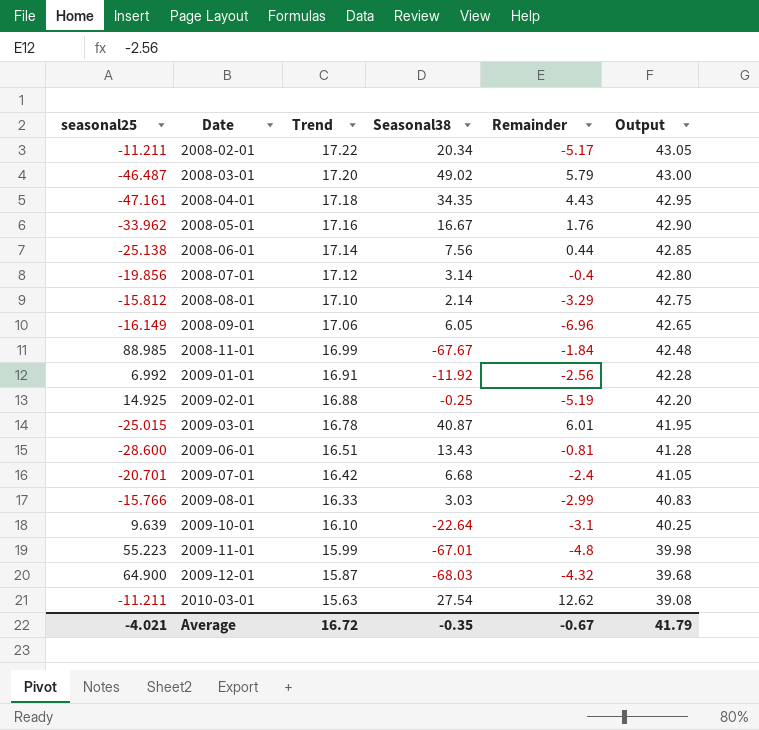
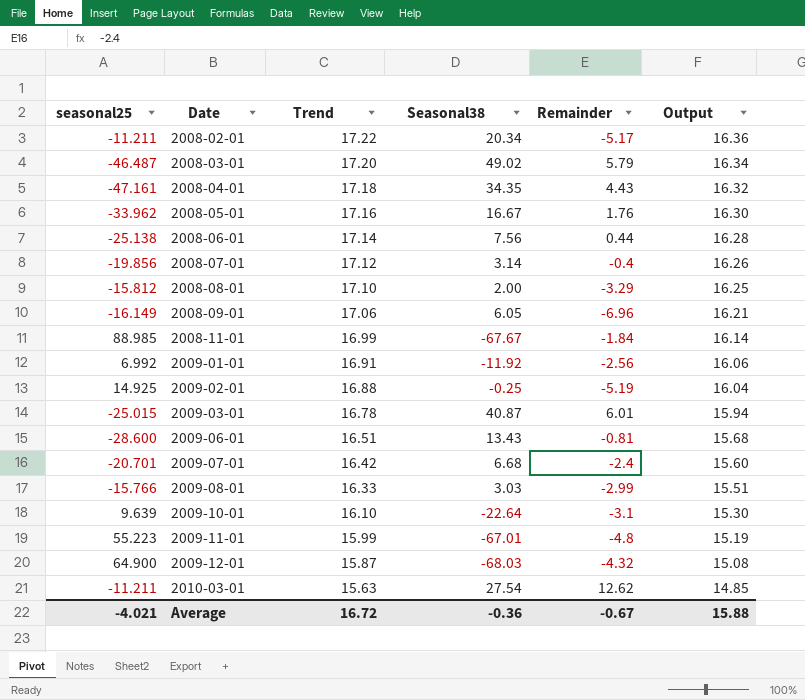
column Output | formula: [Trend] * 2.5 -> [Trend] * 0.95
2008-08-01 | Seasonal38: 2.14 -> 2.00
Average | Seasonal38: -0.35 -> -0.36
Average | Output: 41.79 -> 15.88

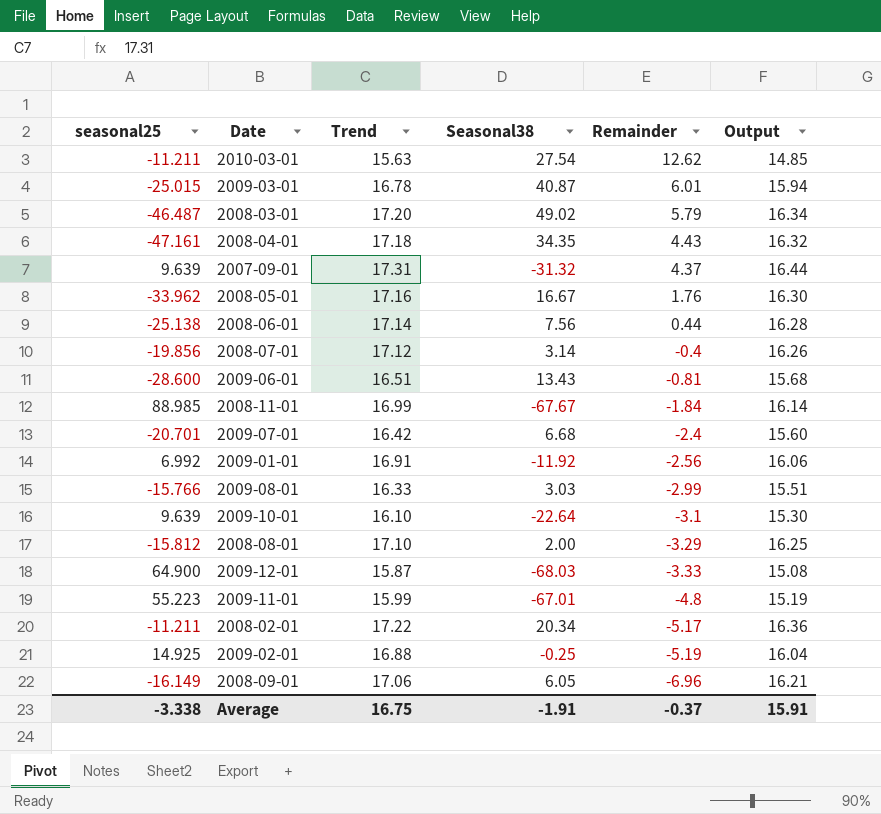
row order: Date ascending -> Remainder descending
row 2007-09-01: none -> 9.639 | 17.31 | -31.32 | 4.37 | 16.44
2009-12-01 | Remainder: -4.32 -> -3.33
Average | seasonal25: -4.021 -> -3.338
Average | Trend: 16.72 -> 16.75
Average | Seasonal38: -0.36 -> -1.91
Average | Remainder: -0.67 -> -0.37
Average | Output: 15.88 -> 15.91

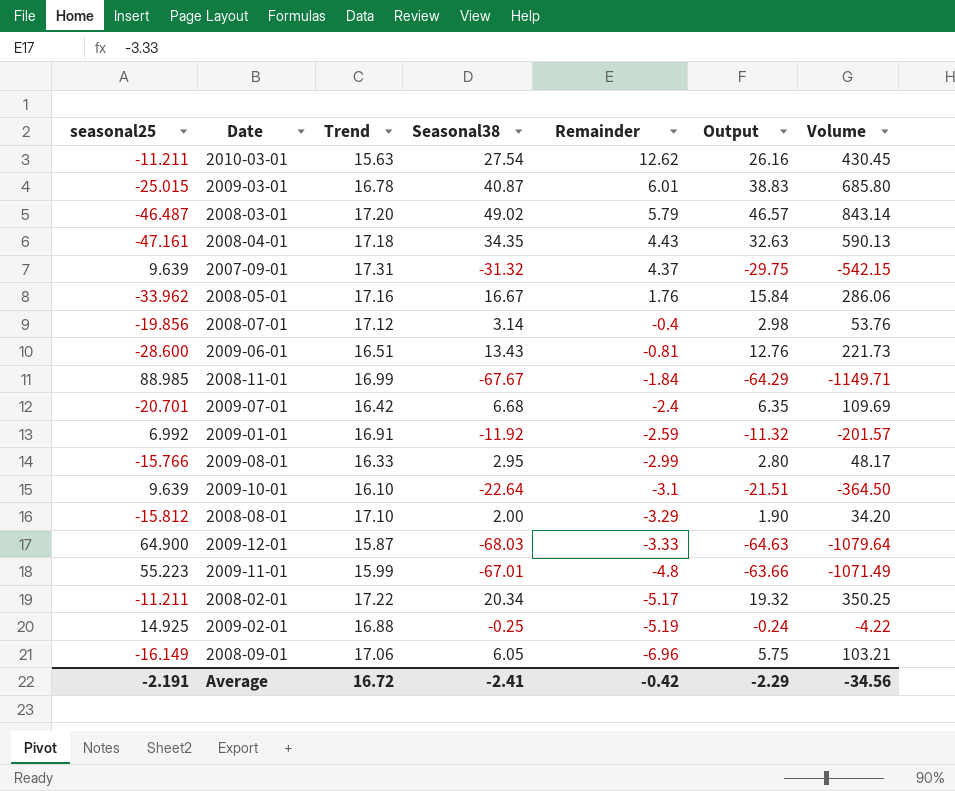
column Output | formula: [Trend] * 0.95 -> [Seasonal38] * 0.95
column Volume | formula: none -> [Trend] * [Seasonal38]
row 2008-06-01: -25.138 | 17.14 | 7.56 | 0.44 | 16.28 -> none
2009-01-01 | Remainder: -2.56 -> -2.59
2009-08-01 | Seasonal38: 3.03 -> 2.95
Average | seasonal25: -3.338 -> -2.191
Average | Trend: 16.75 -> 16.72
Average | Seasonal38: -1.91 -> -2.41
Average | Remainder: -0.37 -> -0.42
Average | Output: 15.91 -> -2.29

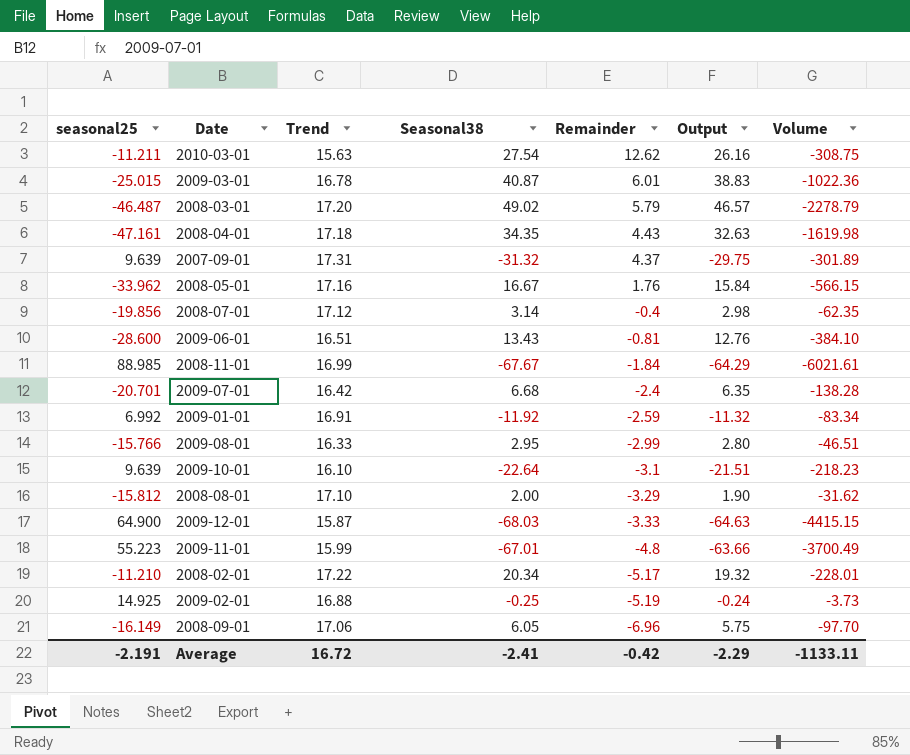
column Volume | formula: [Trend] * [Seasonal38] -> [seasonal25] * [Seasonal38]
2008-02-01 | seasonal25: -11.211 -> -11.210
Average | Volume: -34.56 -> -1133.11

